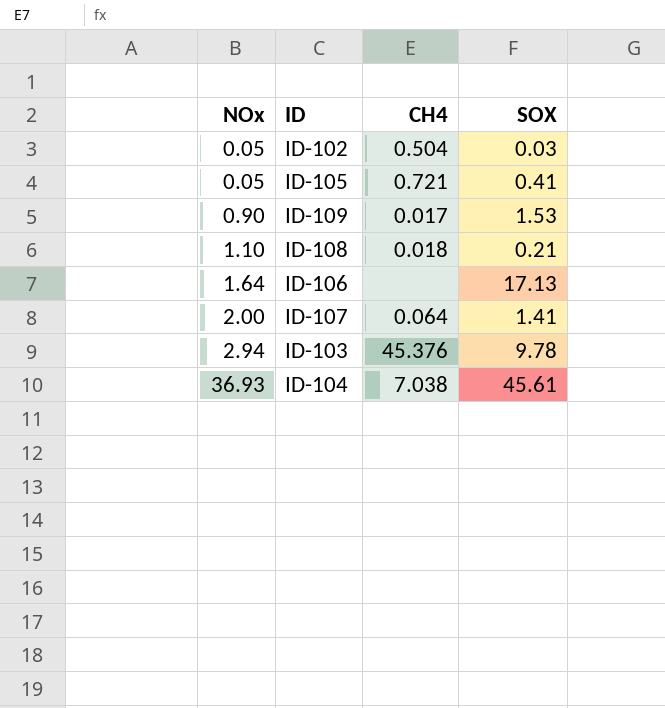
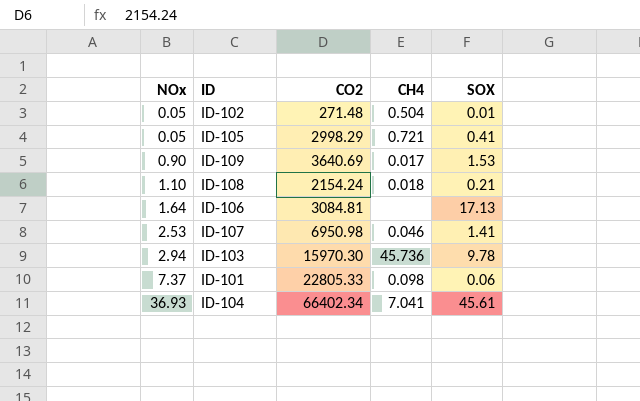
column CO2 | position: none -> 3
ID-102 | SOX: 0.03 -> 0.01
ID-107 | NOx: 2.00 -> 2.53
ID-107 | CH4: 0.064 -> 0.046
ID-103 | CH4: 45.376 -> 45.736
row ID-101: none -> 7.37 | 22805.33 | 0.098 | 0.06
ID-104 | CH4: 7.038 -> 7.041

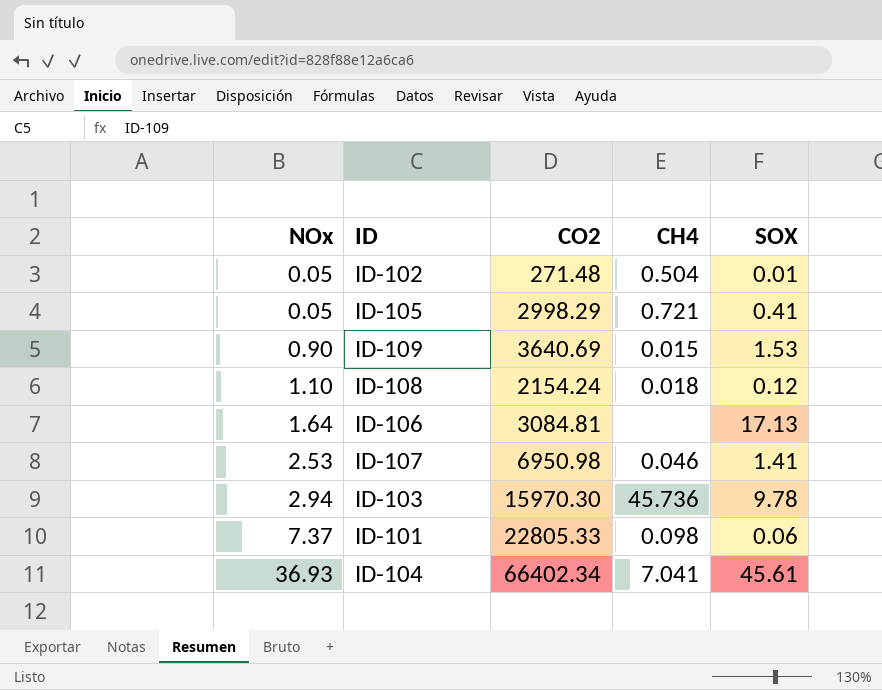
ID-109 | CH4: 0.017 -> 0.015
ID-108 | SOX: 0.21 -> 0.12

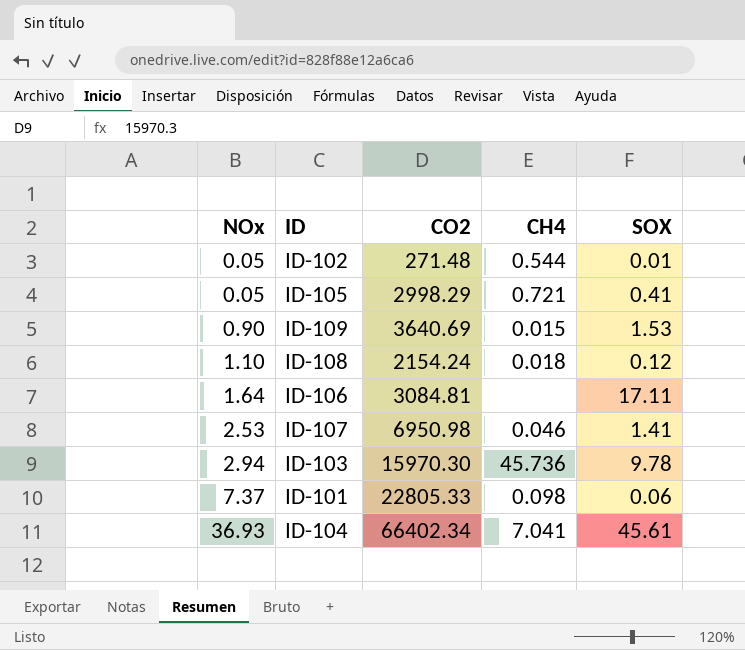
ID-102 | CH4: 0.504 -> 0.544
ID-106 | SOX: 17.13 -> 17.11

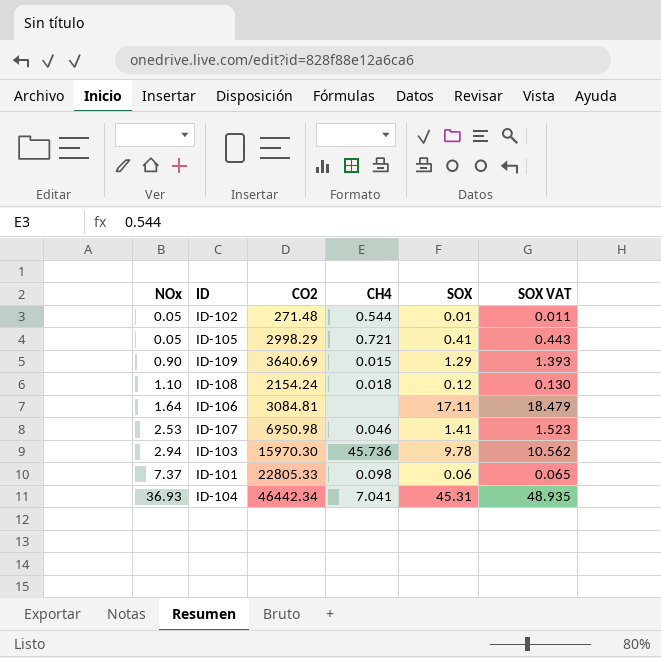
column SOX VAT | formula: none -> [SOX] * 1.08
ID-109 | SOX: 1.53 -> 1.29
ID-104 | CO2: 66402.34 -> 46442.34
ID-104 | SOX: 45.61 -> 45.31

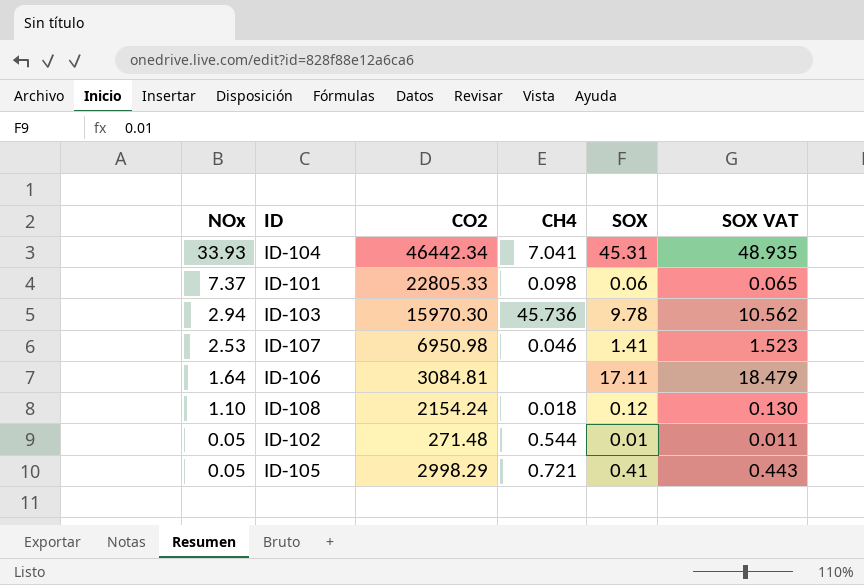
row order: NOx ascending -> NOx descending
row ID-109: 0.90 | 3640.69 | 0.015 | 1.29 | 1.393 -> none
ID-104 | NOx: 36.93 -> 33.93

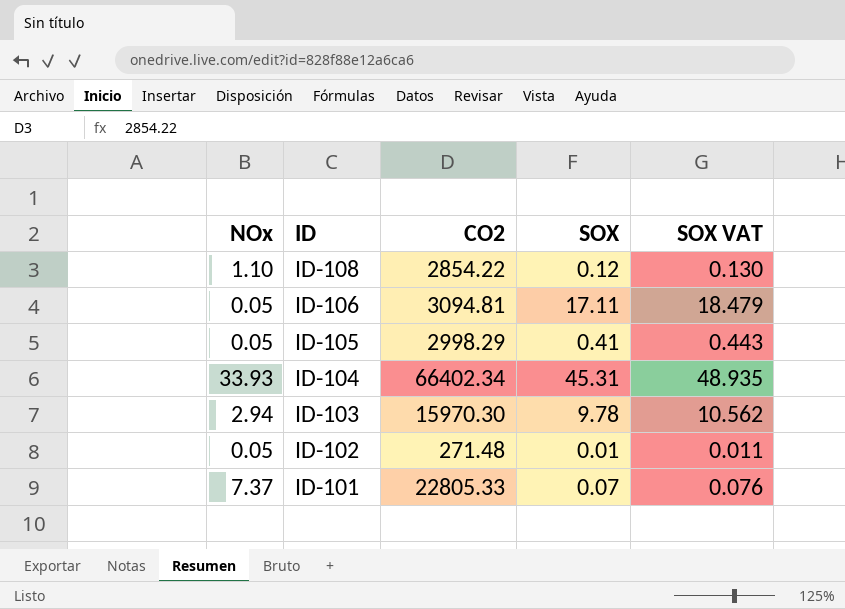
row order: NOx descending -> ID descending
column CH4 | position: 4 -> none
row ID-107: 2.53 | 6950.98 | 0.046 | 1.41 | 1.523 -> none
ID-108 | CO2: 2154.24 -> 2854.22
ID-106 | NOx: 1.64 -> 0.05
ID-106 | CO2: 3084.81 -> 3094.81
ID-104 | CO2: 46442.34 -> 66402.34
ID-101 | SOX: 0.06 -> 0.07
ID-101 | SOX VAT: 0.065 -> 0.076

